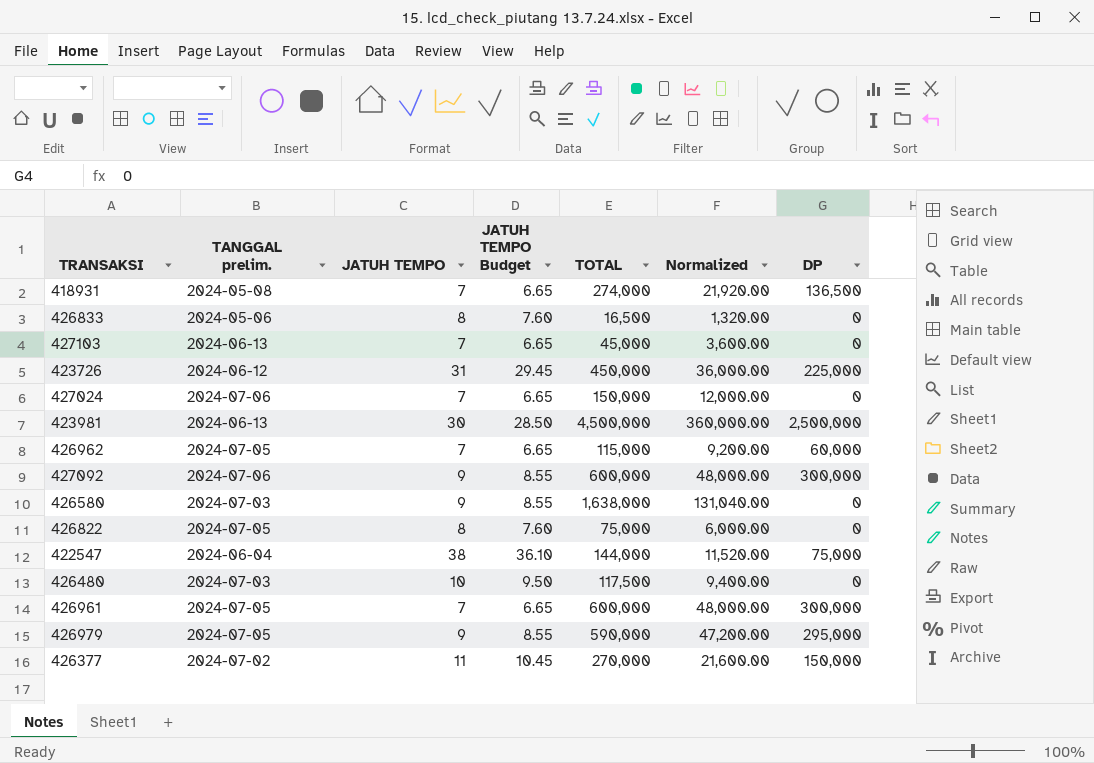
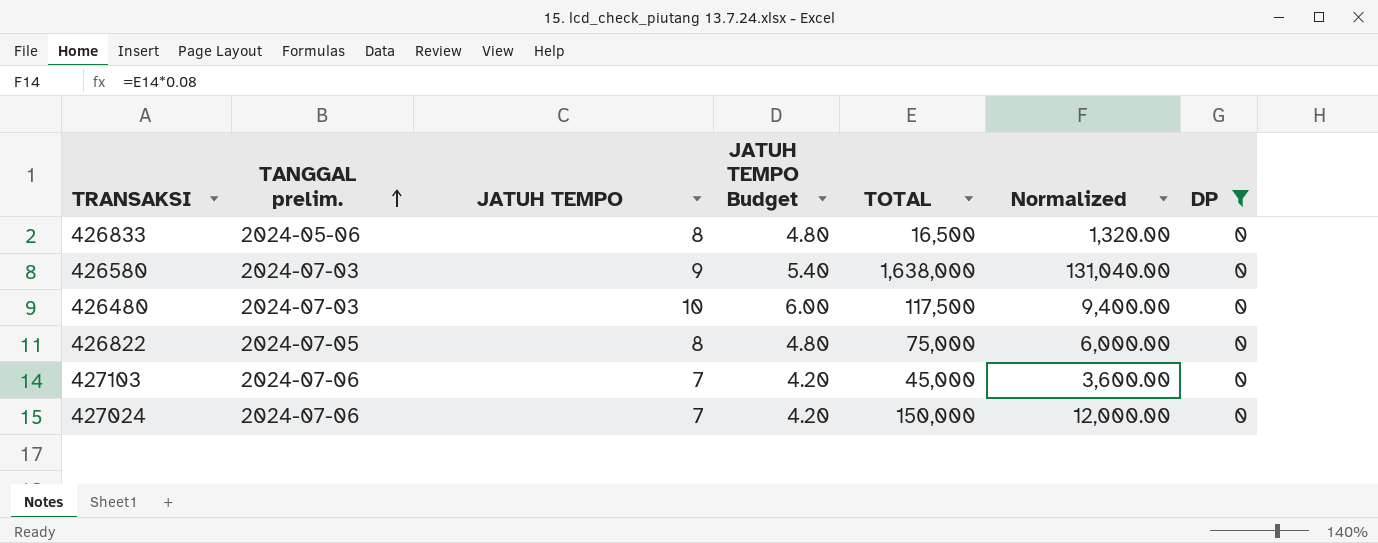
filter: none -> DP = 0
row order: none -> TANGGAL prelim. ascending
column JATUH TEMPO Budget | formula: [JATUH TEMPO] * 0.95 -> [JATUH TEMPO] * 0.6
427103 | TANGGAL prelim.: 2024-06-13 -> 2024-07-06

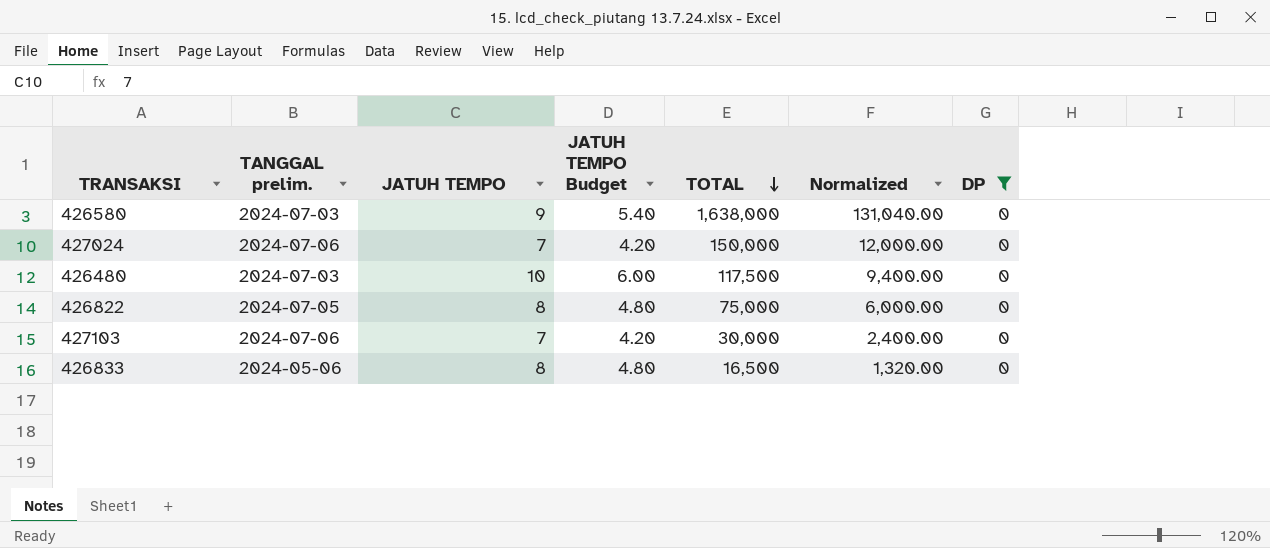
row order: TANGGAL prelim. ascending -> TOTAL descending
427103 | TOTAL: 45,000 -> 30,000
427103 | Normalized: 3,600.00 -> 2,400.00

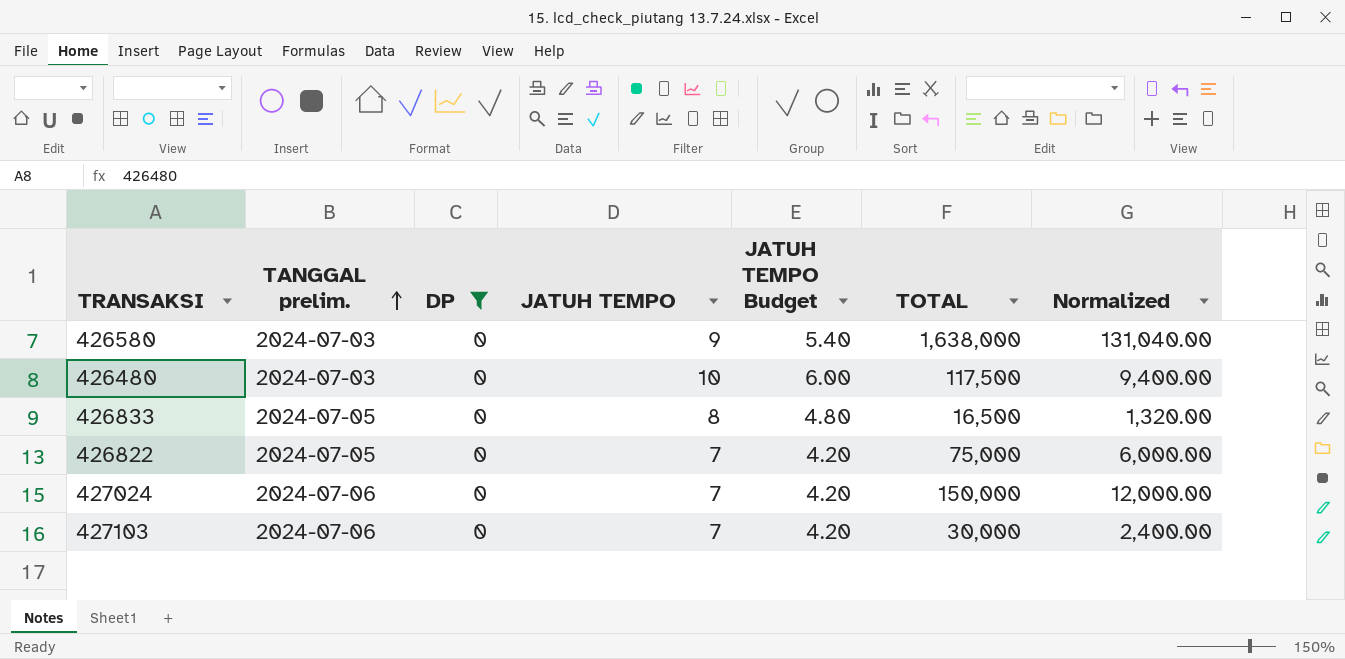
row order: TOTAL descending -> TANGGAL prelim. ascending
column DP | position: 7 -> 3
426833 | TANGGAL prelim.: 2024-05-06 -> 2024-07-05
426822 | JATUH TEMPO: 8 -> 7
426822 | JATUH TEMPO Budget: 4.80 -> 4.20

